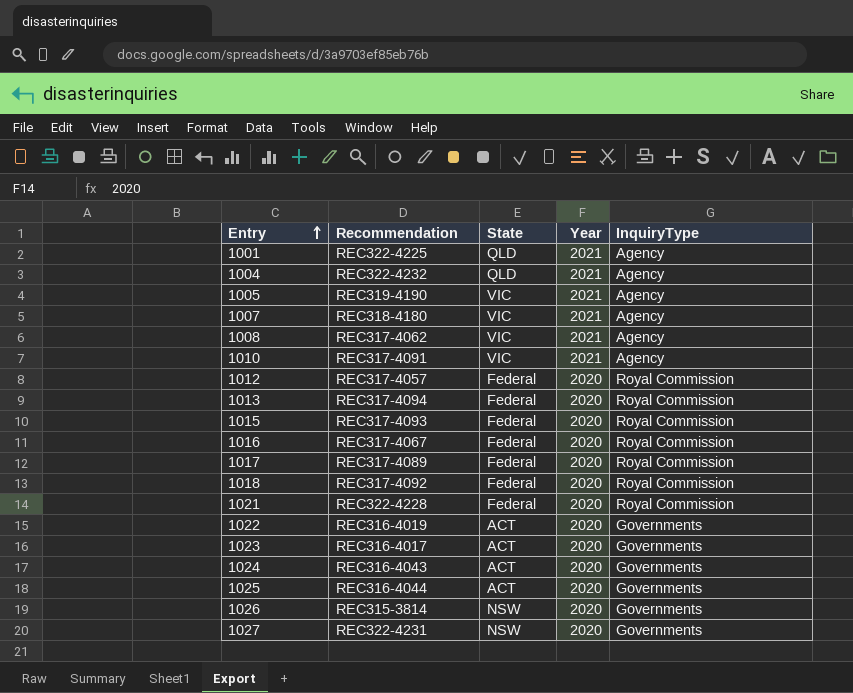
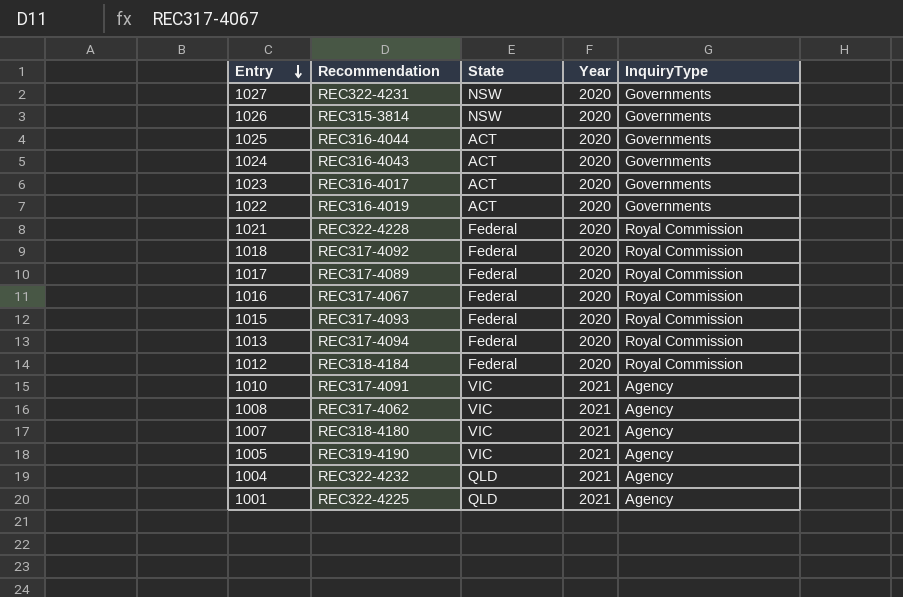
row order: Entry ascending -> Entry descending
1012 | Recommendation: REC317-4057 -> REC318-4184

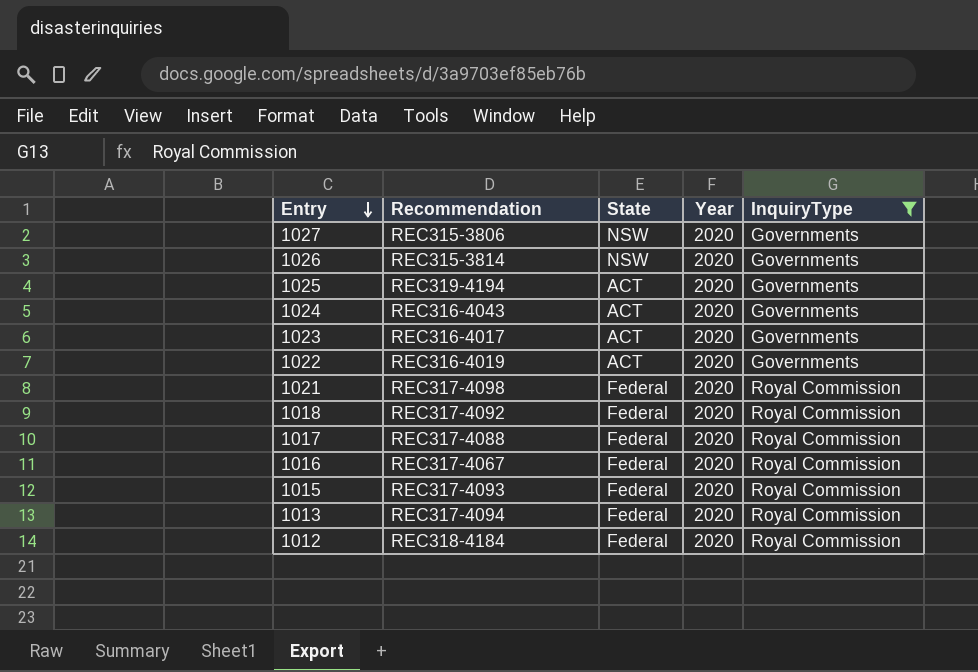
filter: none -> InquiryType != Agency
1027 | Recommendation: REC322-4231 -> REC315-3806
1025 | Recommendation: REC316-4044 -> REC319-4194
1021 | Recommendation: REC322-4228 -> REC317-4098
1017 | Recommendation: REC317-4089 -> REC317-4088

